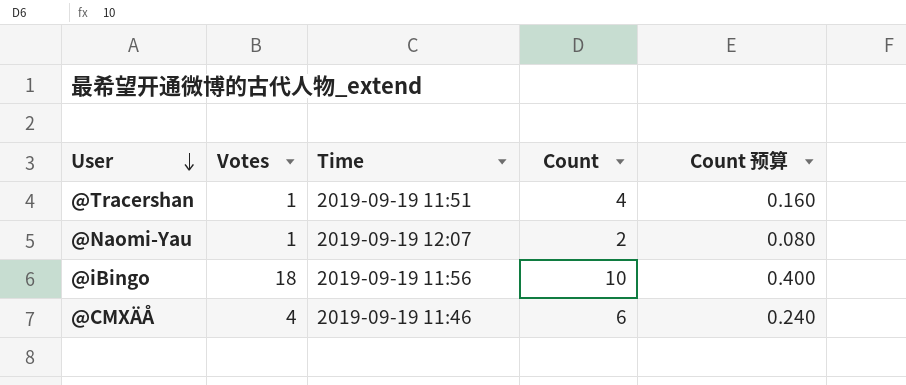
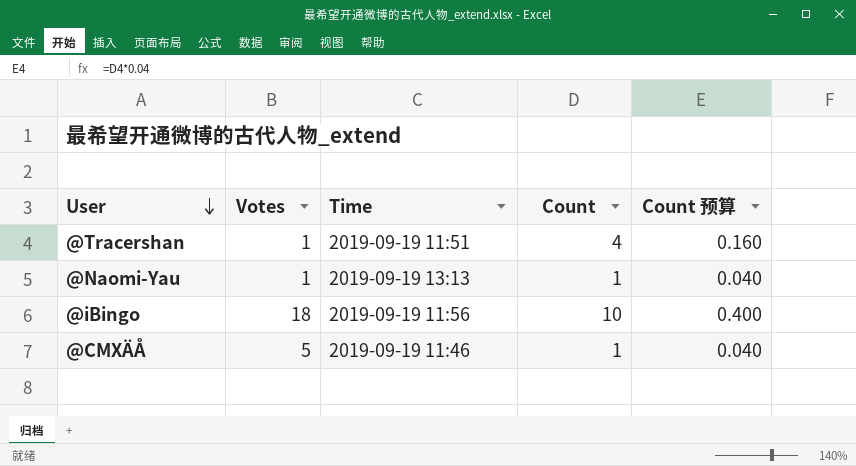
@Naomi-Yau | Time: 2019-09-19 12:07 -> 2019-09-19 13:13
@Naomi-Yau | Count: 2 -> 1
@Naomi-Yau | Count 预算: 0.080 -> 0.040
@CMXÄÅ | Votes: 4 -> 5
@CMXÄÅ | Count: 6 -> 1
@CMXÄÅ | Count 预算: 0.240 -> 0.040

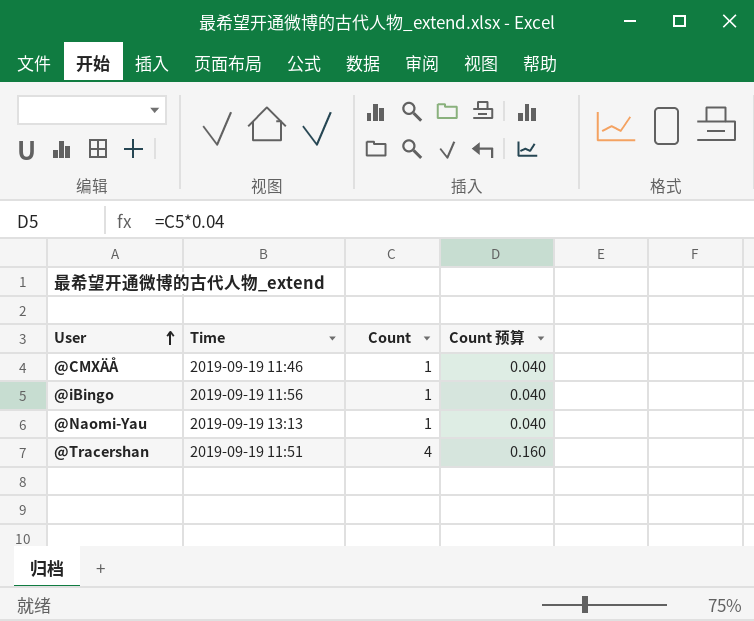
row order: User descending -> User ascending
column Votes | position: 2 -> none
@iBingo | Count: 10 -> 1
@iBingo | Count 预算: 0.400 -> 0.040

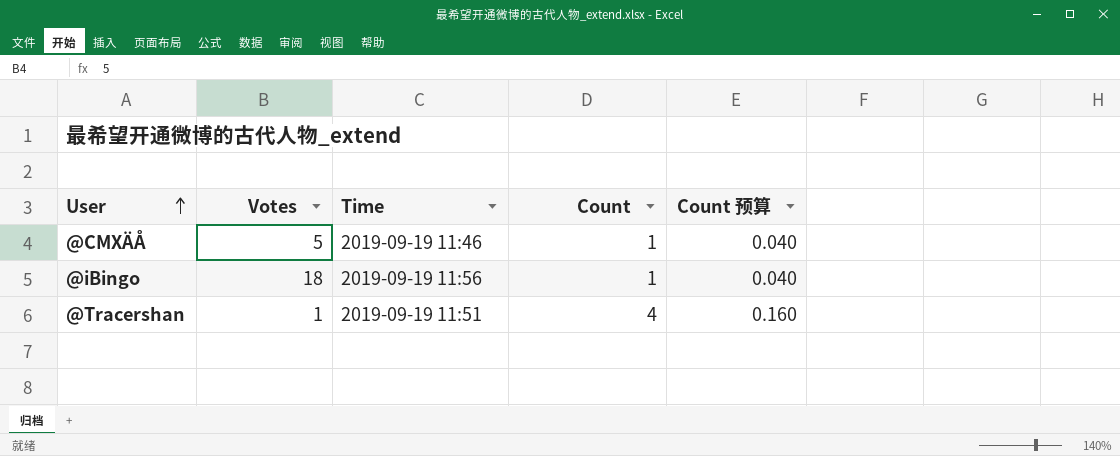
column Votes | position: none -> 2
row @Naomi-Yau: 2019-09-19 13:13 | 1 | 0.040 -> none

